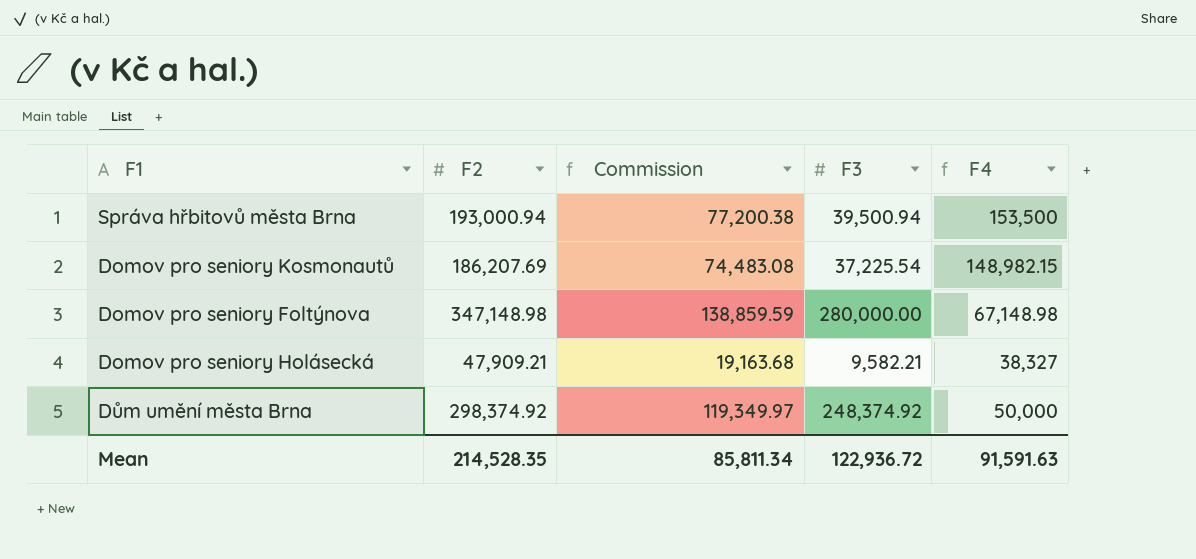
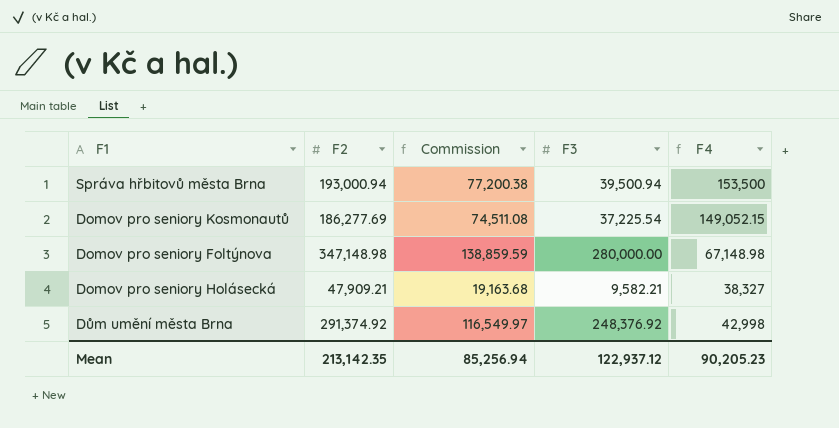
Domov pro seniory Kosmonautů | F2: 186,207.69 -> 186,277.69
Domov pro seniory Kosmonautů | Commission: 74,483.08 -> 74,511.08
Domov pro seniory Kosmonautů | F4: 148,982.15 -> 149,052.15
Dům umění města Brna | F2: 298,374.92 -> 291,374.92
Dům umění města Brna | Commission: 119,349.97 -> 116,549.97
Dům umění města Brna | F3: 248,374.92 -> 248,376.92
Dům umění města Brna | F4: 50,000 -> 42,998
Mean | F2: 214,528.35 -> 213,142.35
Mean | Commission: 85,811.34 -> 85,256.94
Mean | F3: 122,936.72 -> 122,937.12
Mean | F4: 91,591.63 -> 90,205.23

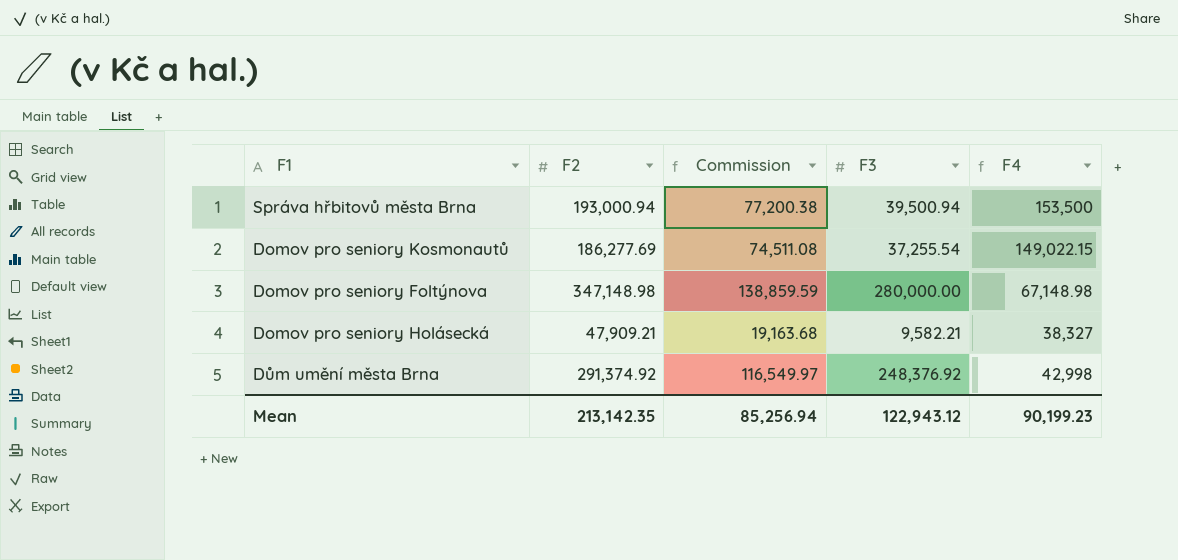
Domov pro seniory Kosmonautů | F3: 37,225.54 -> 37,255.54
Domov pro seniory Kosmonautů | F4: 149,052.15 -> 149,022.15
Mean | F3: 122,937.12 -> 122,943.12
Mean | F4: 90,205.23 -> 90,199.23

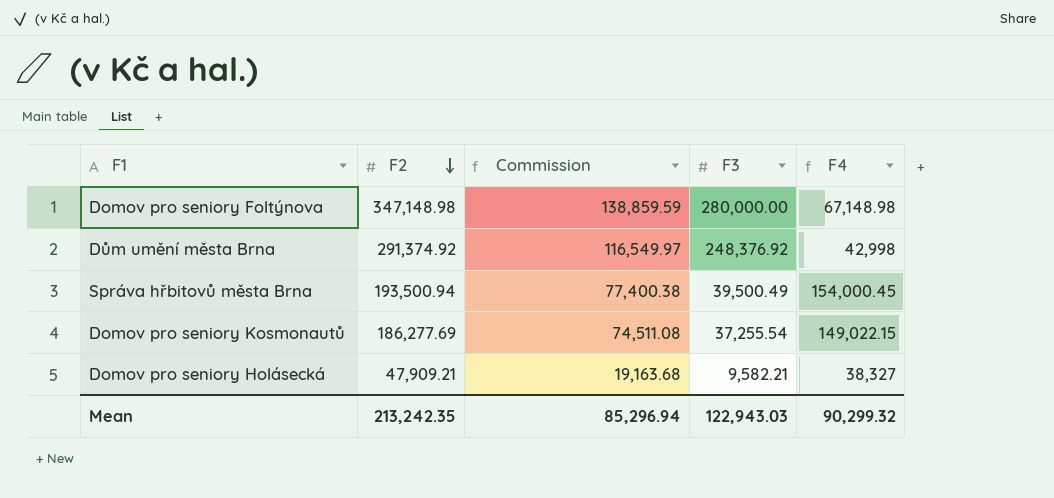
row order: none -> F2 descending
Správa hřbitovů města Brna | F2: 193,000.94 -> 193,500.94
Správa hřbitovů města Brna | Commission: 77,200.38 -> 77,400.38
Správa hřbitovů města Brna | F3: 39,500.94 -> 39,500.49
Správa hřbitovů města Brna | F4: 153,500 -> 154,000.45
Mean | F2: 213,142.35 -> 213,242.35
Mean | Commission: 85,256.94 -> 85,296.94
Mean | F3: 122,943.12 -> 122,943.03
Mean | F4: 90,199.23 -> 90,299.32

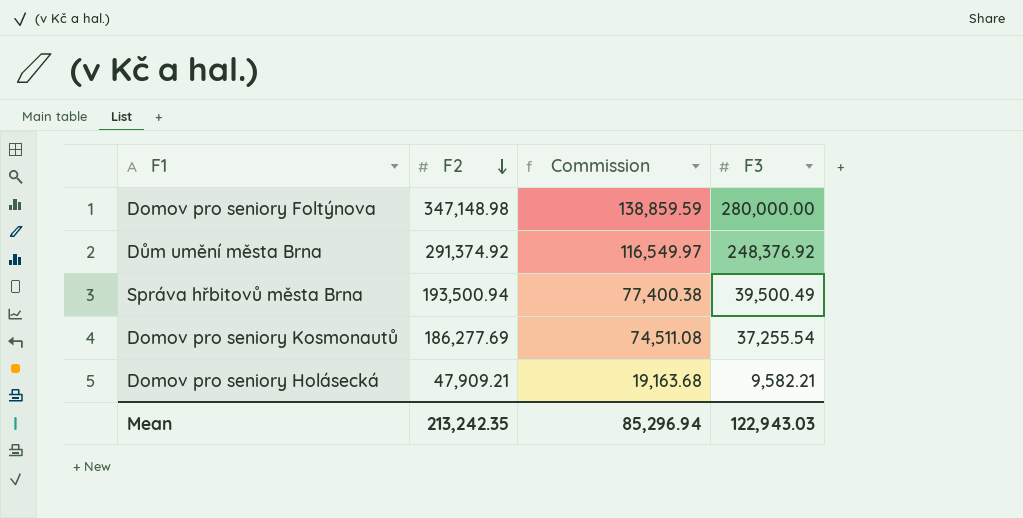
column F4 | formula: [F2] - [F3] -> none

